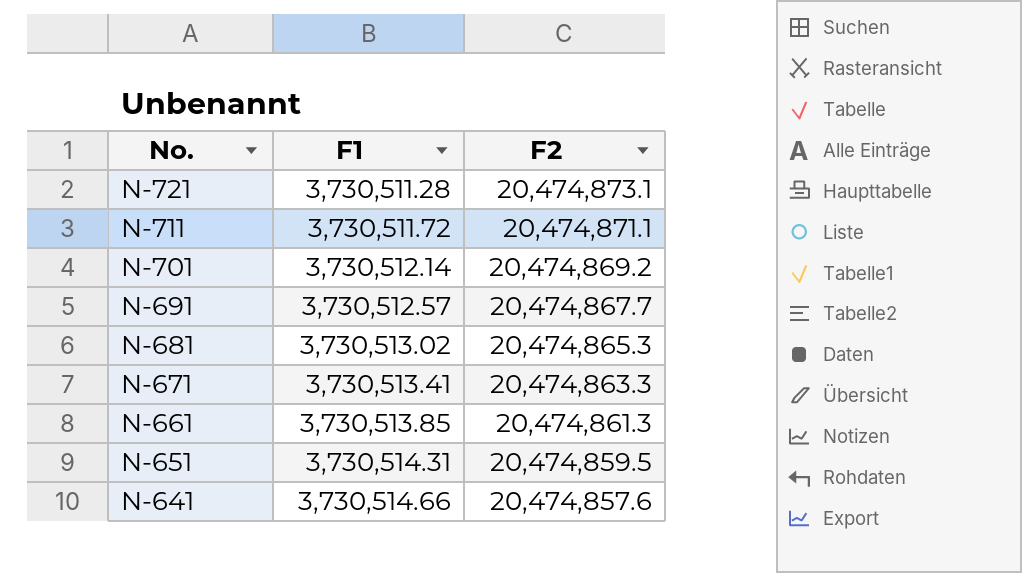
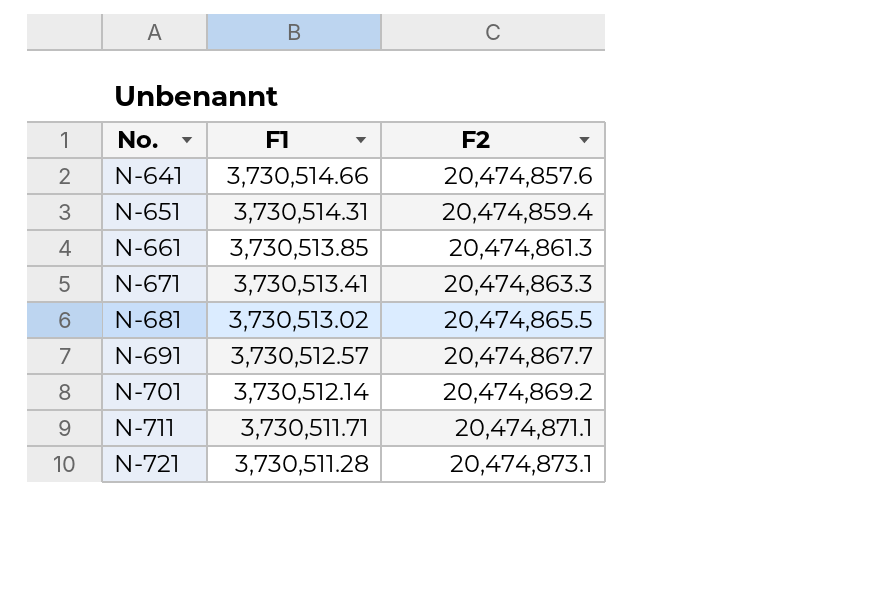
row order: No. descending -> No. ascending
N-651 | F2: 20,474,859.5 -> 20,474,859.4
N-681 | F2: 20,474,865.3 -> 20,474,865.5
N-711 | F1: 3,730,511.72 -> 3,730,511.71

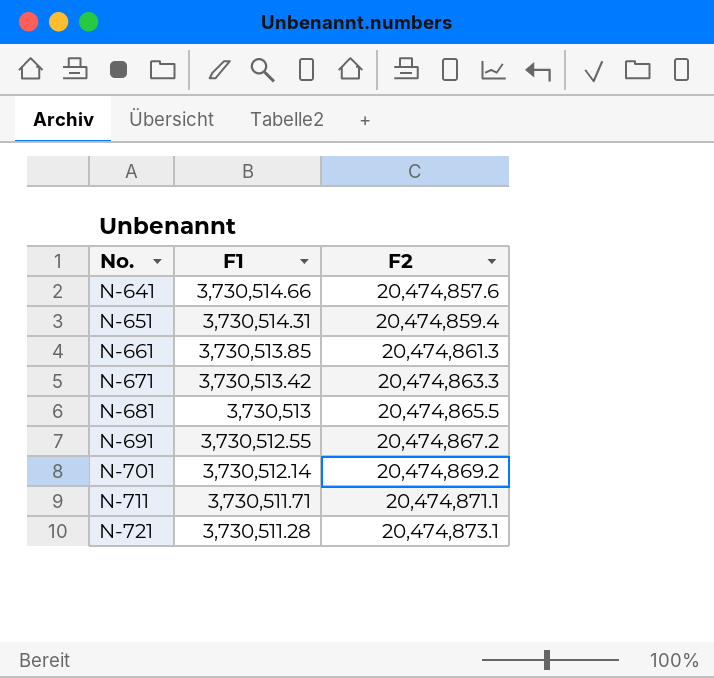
N-671 | F1: 3,730,513.41 -> 3,730,513.42
N-681 | F1: 3,730,513.02 -> 3,730,513
N-691 | F1: 3,730,512.57 -> 3,730,512.55
N-691 | F2: 20,474,867.7 -> 20,474,867.2

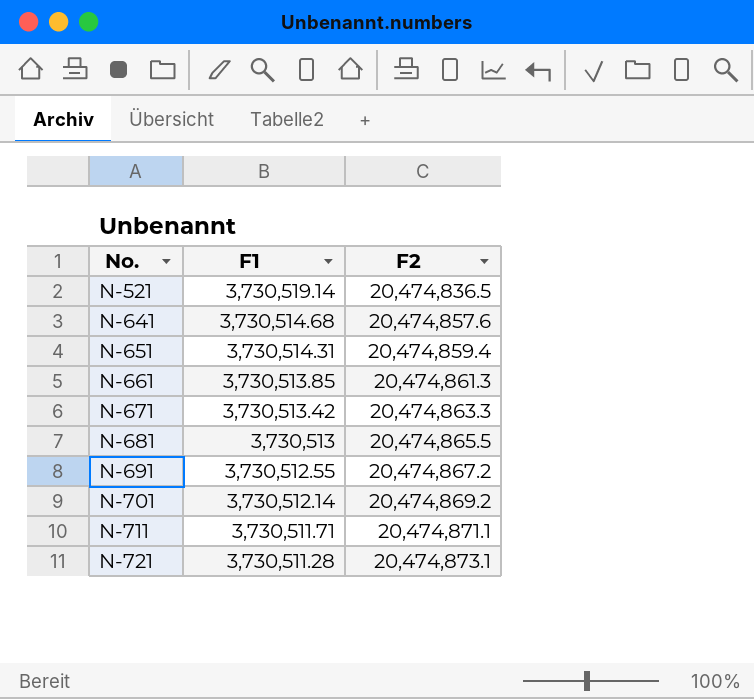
row N-521: none -> 3,730,519.14 | 20,474,836.5
N-641 | F1: 3,730,514.66 -> 3,730,514.68

